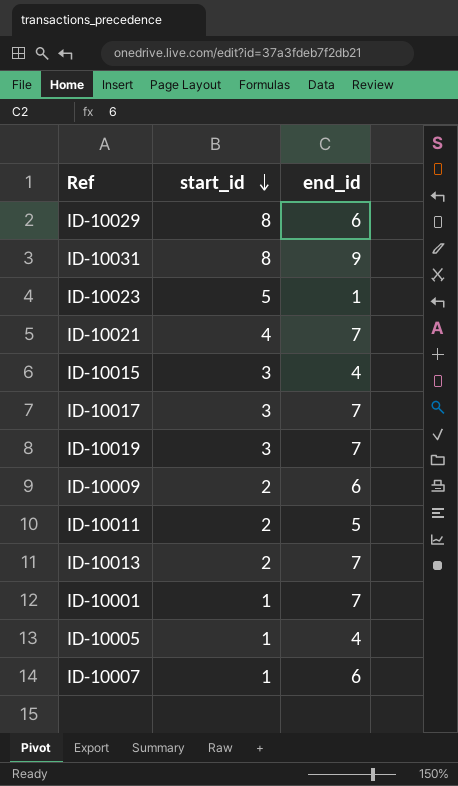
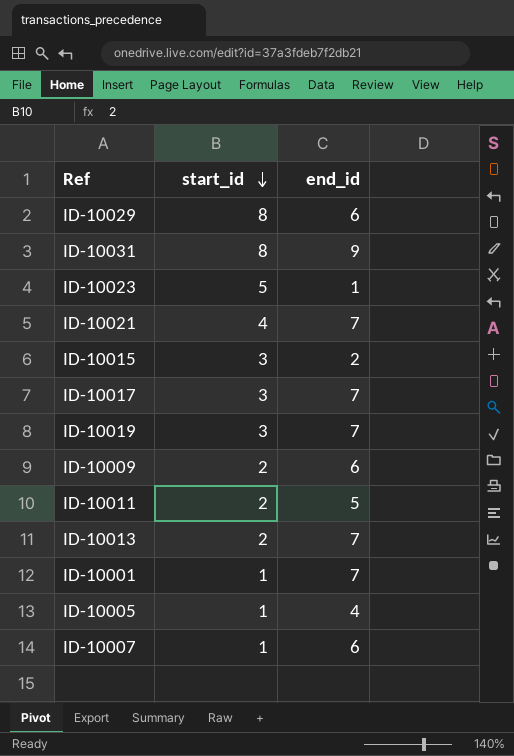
ID-10015 | end_id: 4 -> 2

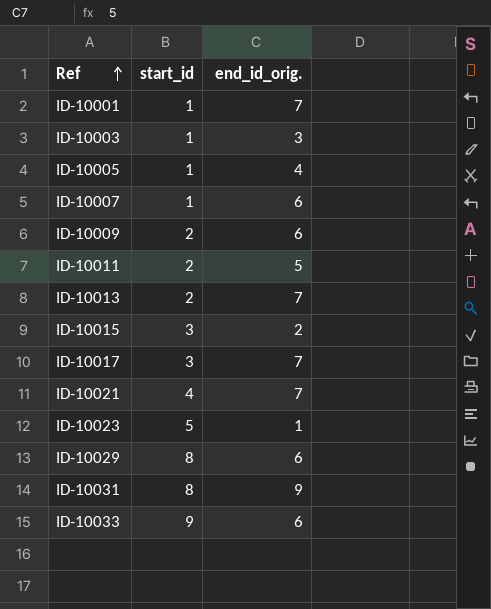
row order: start_id descending -> Ref ascending
column name: end_id -> end_id_orig.
row ID-10019: 3 | 7 -> none
row ID-10003: none -> 1 | 3
row ID-10033: none -> 9 | 6

